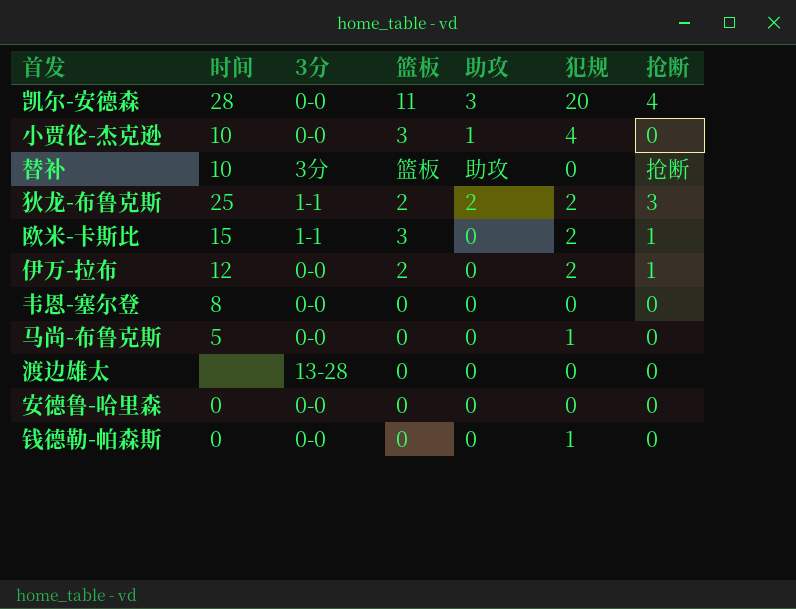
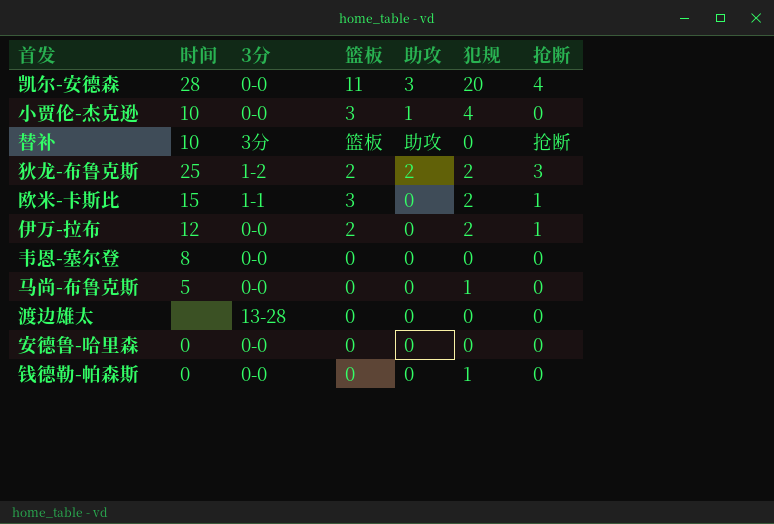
狄龙-布鲁克斯 | 3分: 1-1 -> 1-2

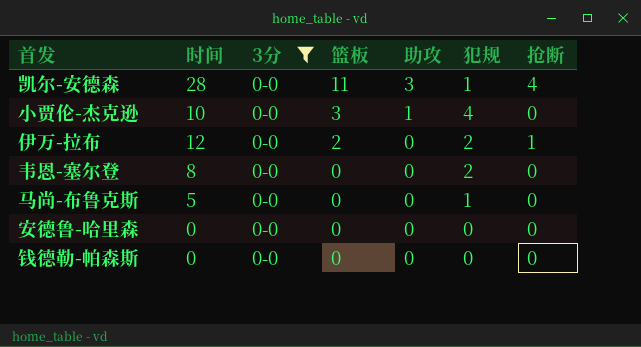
filter: none -> 3分 = 0-0
凯尔-安德森 | 犯规: 20 -> 1
韦恩-塞尔登 | 犯规: 0 -> 2
钱德勒-帕森斯 | 犯规: 1 -> 0

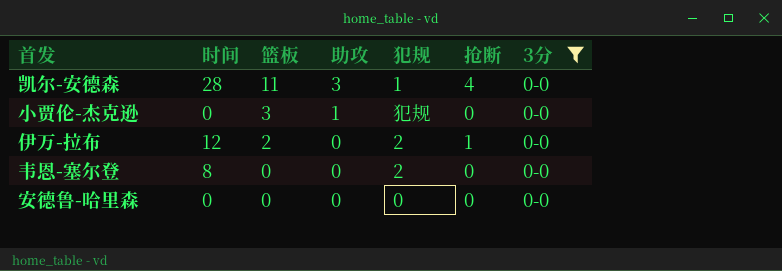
column 3分 | position: 3 -> 7
row 马尚-布鲁克斯: 5 | 0-0 | 0 | 0 | 1 | 0 -> none
row 钱德勒-帕森斯: 0 | 0-0 | 0 | 0 | 0 | 0 -> none
小贾伦-杰克逊 | 时间: 10 -> 0
小贾伦-杰克逊 | 犯规: 4 -> 犯规

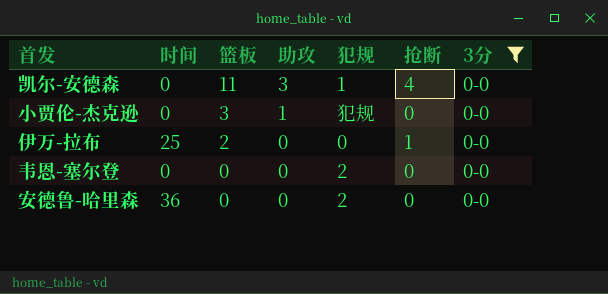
凯尔-安德森 | 时间: 28 -> 0
伊万-拉布 | 时间: 12 -> 25
伊万-拉布 | 犯规: 2 -> 0
韦恩-塞尔登 | 时间: 8 -> 0
安德鲁-哈里森 | 时间: 0 -> 36
安德鲁-哈里森 | 犯规: 0 -> 2

